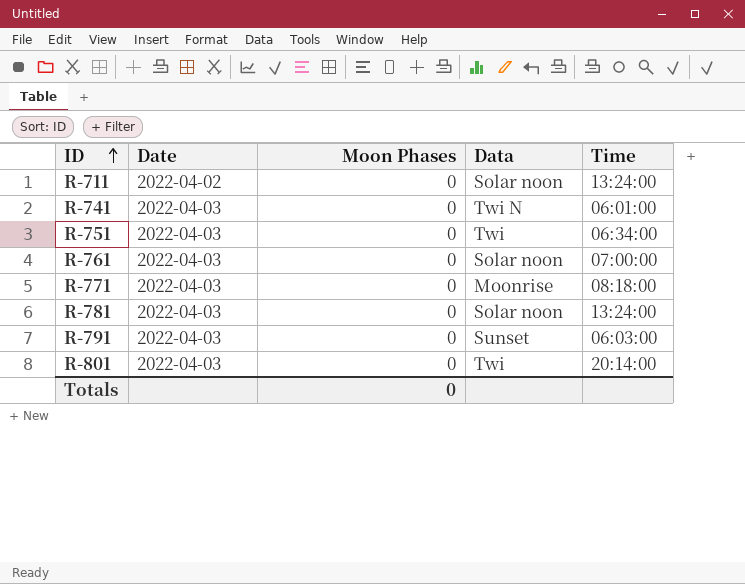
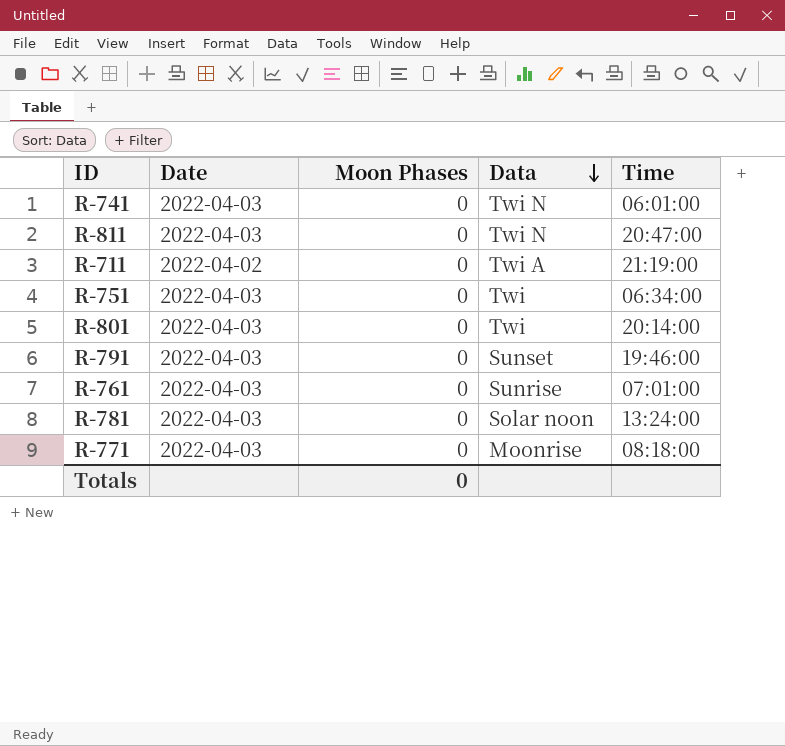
row order: ID ascending -> Data descending
row R-811: none -> 2022-04-03 | 0 | Twi N | 20:47:00
R-711 | Data: Solar noon -> Twi A
R-711 | Time: 13:24:00 -> 21:19:00
R-791 | Time: 06:03:00 -> 19:46:00
R-761 | Data: Solar noon -> Sunrise
R-761 | Time: 07:00:00 -> 07:01:00

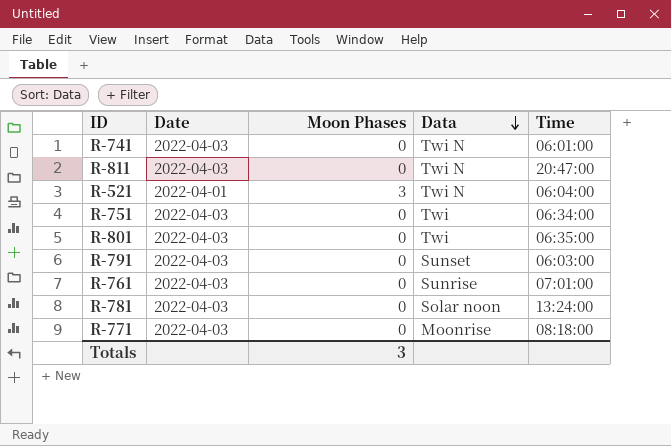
row R-711: 2022-04-02 | 0 | Twi A | 21:19:00 -> none
row R-521: none -> 2022-04-01 | 3 | Twi N | 06:04:00
R-801 | Time: 20:14:00 -> 06:35:00
R-791 | Time: 19:46:00 -> 06:03:00
Totals | Moon Phases: 0 -> 3

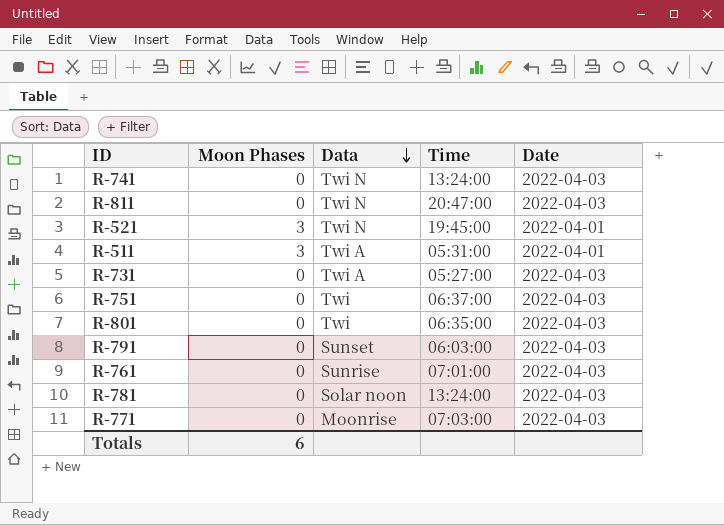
column Date | position: 2 -> 5
R-741 | Time: 06:01:00 -> 13:24:00
R-521 | Time: 06:04:00 -> 19:45:00
row R-511: none -> 3 | Twi A | 05:31:00 | 2022-04-01
row R-731: none -> 0 | Twi A | 05:27:00 | 2022-04-03
R-751 | Time: 06:34:00 -> 06:37:00
R-771 | Time: 08:18:00 -> 07:03:00
Totals | Moon Phases: 3 -> 6

